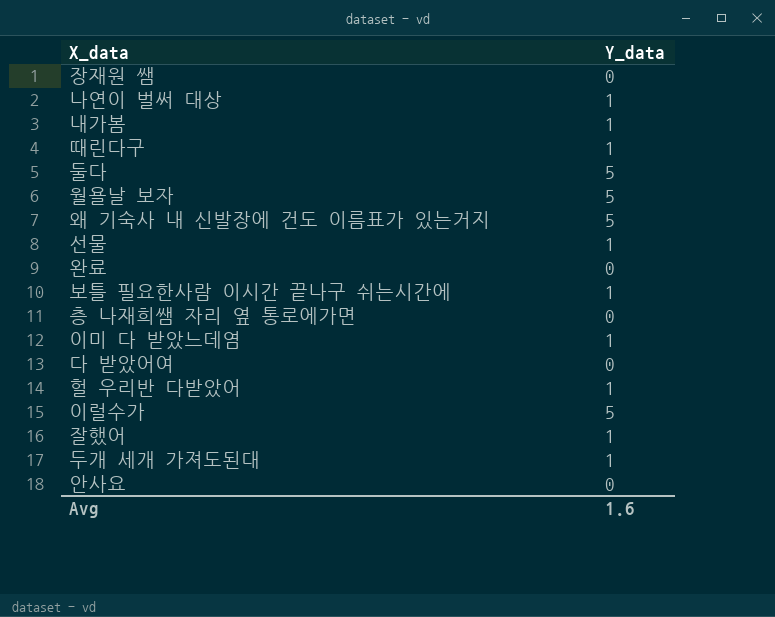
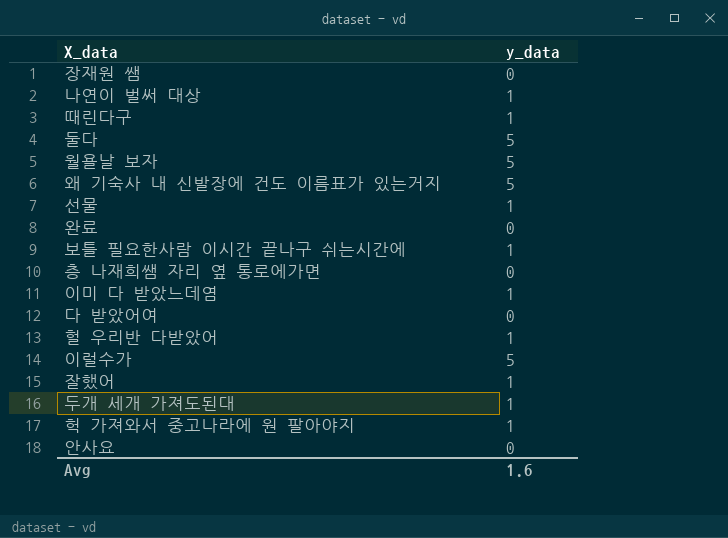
column name: Y_data -> y_data
row 내가봄: 1 -> none
row 헉 가져와서 중고나라에 원 팔아야지: none -> 1

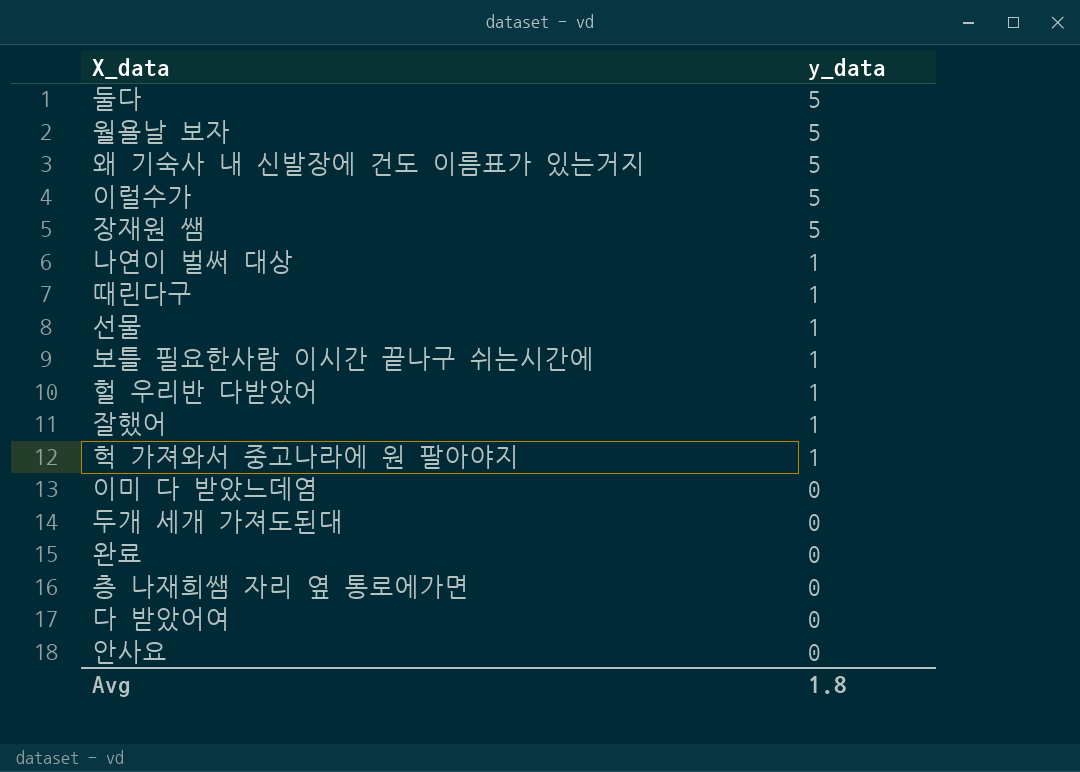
row order: none -> y_data descending
장재원 쌤 | y_data: 0 -> 5
이미 다 받았느데염 | y_data: 1 -> 0
두개 세개 가져도된대 | y_data: 1 -> 0
Avg | y_data: 1.6 -> 1.8

